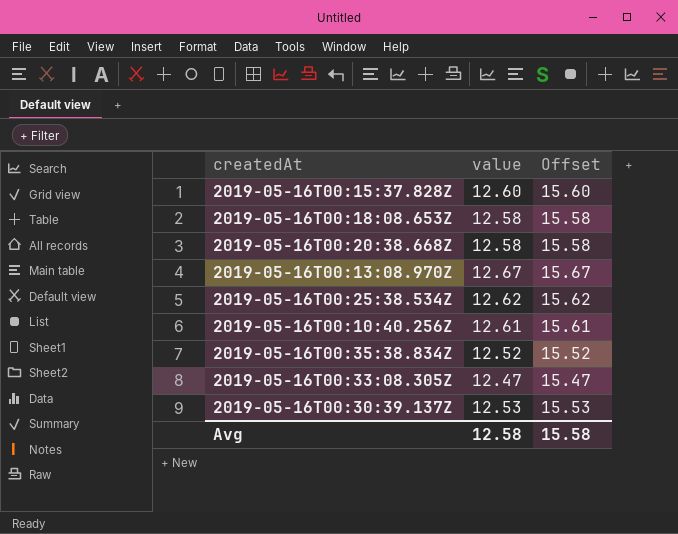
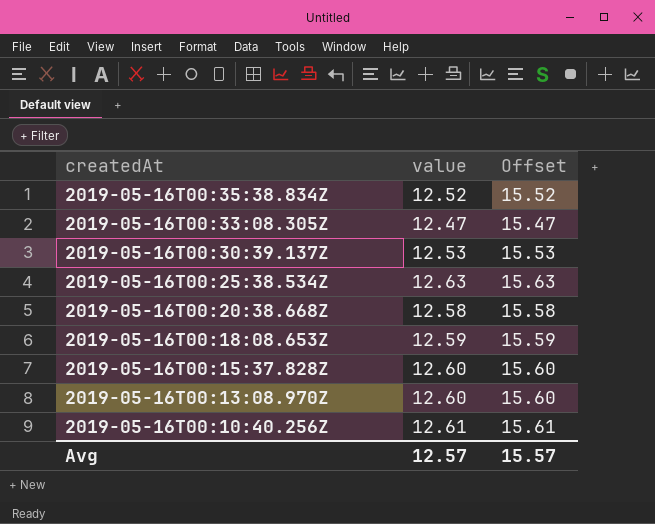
row order: none -> createdAt descending
2019-05-16T00:25:38.534Z | value: 12.62 -> 12.63
2019-05-16T00:25:38.534Z | Offset: 15.62 -> 15.63
2019-05-16T00:18:08.653Z | value: 12.58 -> 12.59
2019-05-16T00:18:08.653Z | Offset: 15.58 -> 15.59
2019-05-16T00:13:08.970Z | value: 12.67 -> 12.60
2019-05-16T00:13:08.970Z | Offset: 15.67 -> 15.60
Avg | value: 12.58 -> 12.57
Avg | Offset: 15.58 -> 15.57

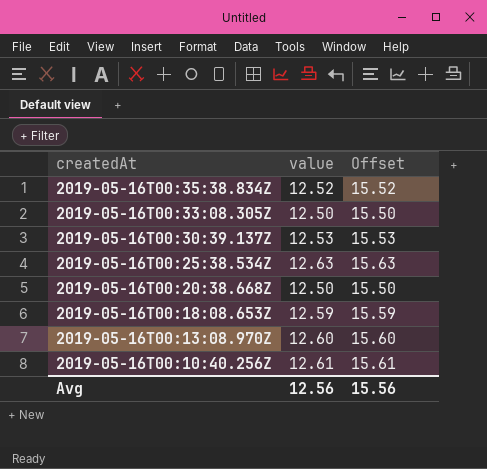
row 2019-05-16T00:15:37.828Z: 12.60 | 15.60 -> none
2019-05-16T00:33:08.305Z | value: 12.47 -> 12.50
2019-05-16T00:33:08.305Z | Offset: 15.47 -> 15.50
2019-05-16T00:20:38.668Z | value: 12.58 -> 12.50
2019-05-16T00:20:38.668Z | Offset: 15.58 -> 15.50
Avg | value: 12.57 -> 12.56
Avg | Offset: 15.57 -> 15.56

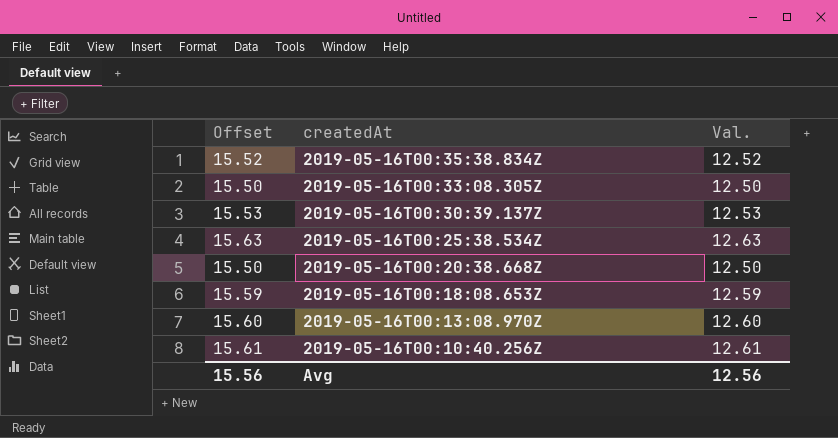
column Offset | position: 3 -> 1
column name: value -> Val.

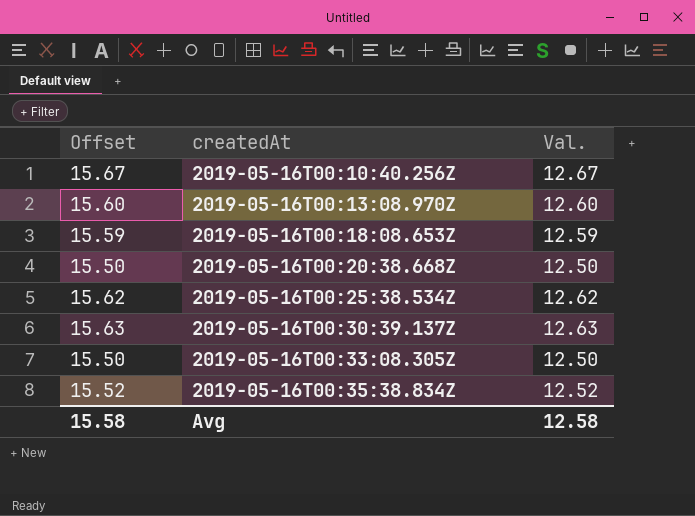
row order: createdAt descending -> createdAt ascending
2019-05-16T00:10:40.256Z | Offset: 15.61 -> 15.67
2019-05-16T00:10:40.256Z | Val.: 12.61 -> 12.67
2019-05-16T00:25:38.534Z | Offset: 15.63 -> 15.62
2019-05-16T00:25:38.534Z | Val.: 12.63 -> 12.62
2019-05-16T00:30:39.137Z | Offset: 15.53 -> 15.63
2019-05-16T00:30:39.137Z | Val.: 12.53 -> 12.63
Avg | Offset: 15.56 -> 15.58
Avg | Val.: 12.56 -> 12.58

